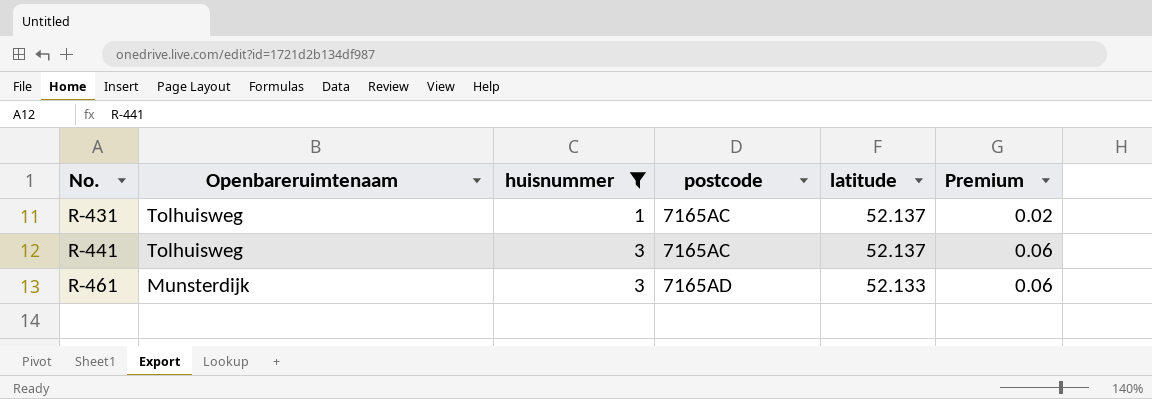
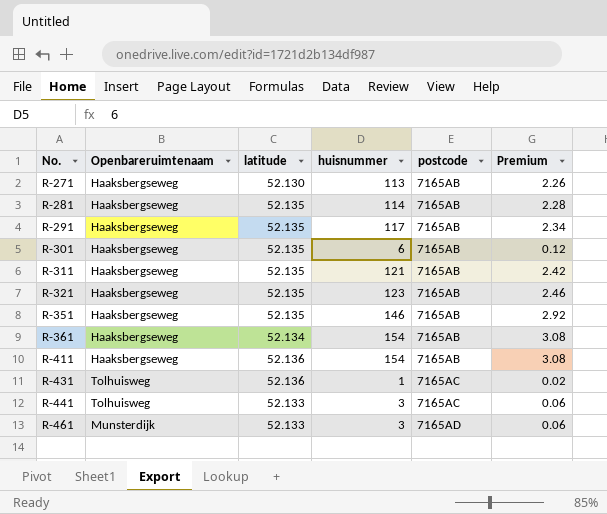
filter: huisnummer <= 3 -> none
column latitude | position: 5 -> 3
R-431 | latitude: 52.137 -> 52.136
R-441 | latitude: 52.137 -> 52.133

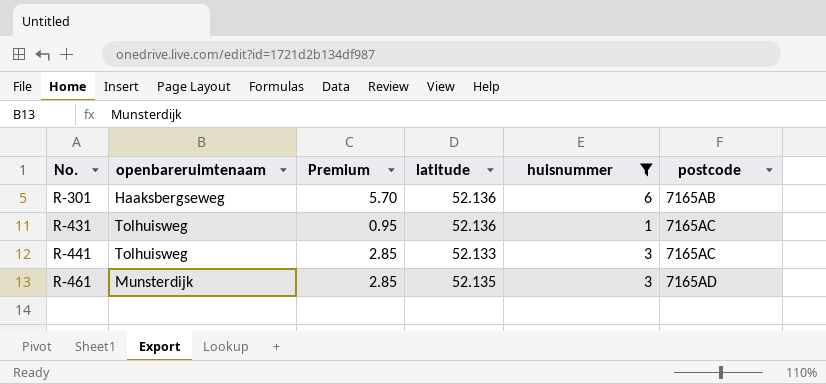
filter: none -> huisnummer <= 6
column name: Openbareruimtenaam -> openbareruimtenaam
column Premium | formula: [huisnummer] * 0.02 -> [huisnummer] * 0.95
column Premium | position: 6 -> 3
R-301 | latitude: 52.135 -> 52.136
R-461 | latitude: 52.133 -> 52.135

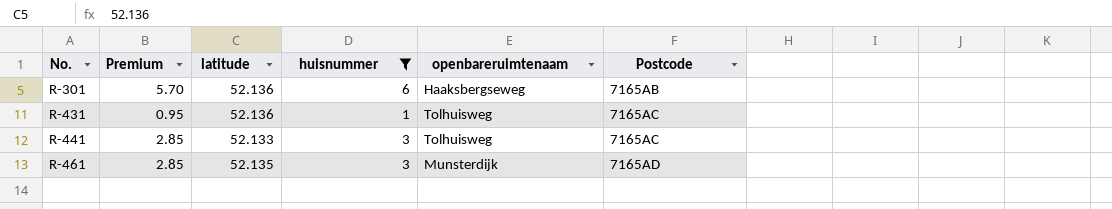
column openbareruimtenaam | position: 2 -> 5
column name: postcode -> Postcode

